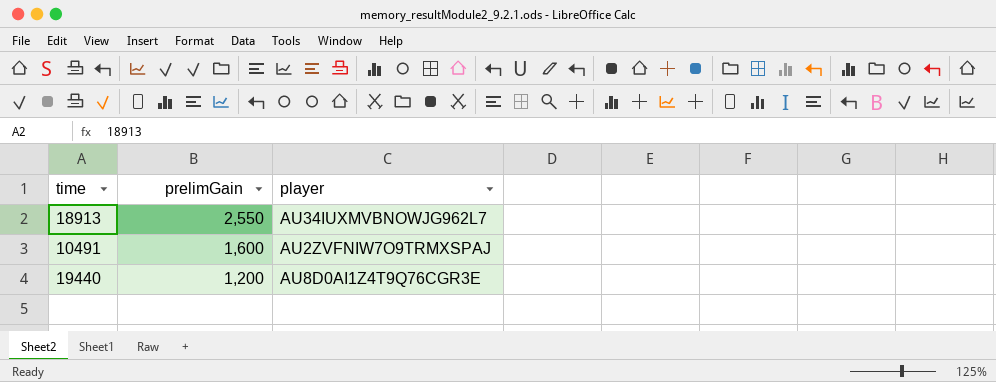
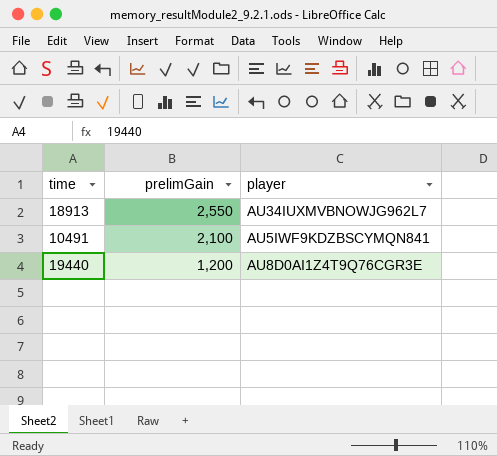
10491 | prelimGain: 1,600 -> 2,100
10491 | player: AU2ZVFNIW7O9TRMXSPAJ -> AU5IWF9KDZBSCYMQN841

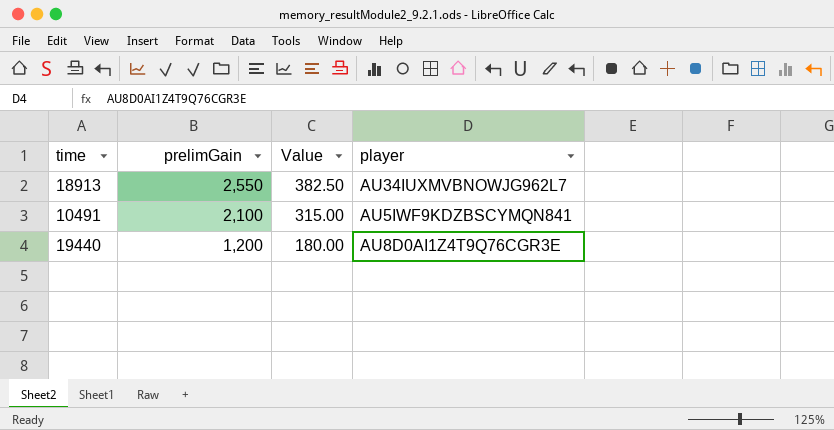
column Value | formula: none -> [prelimGain] * 0.15

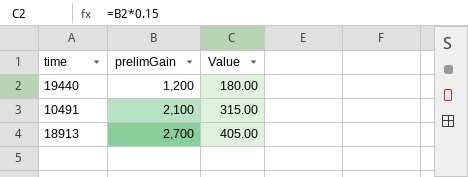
row order: prelimGain descending -> prelimGain ascending
column player | position: 4 -> none
18913 | prelimGain: 2,550 -> 2,700
18913 | Value: 382.50 -> 405.00

